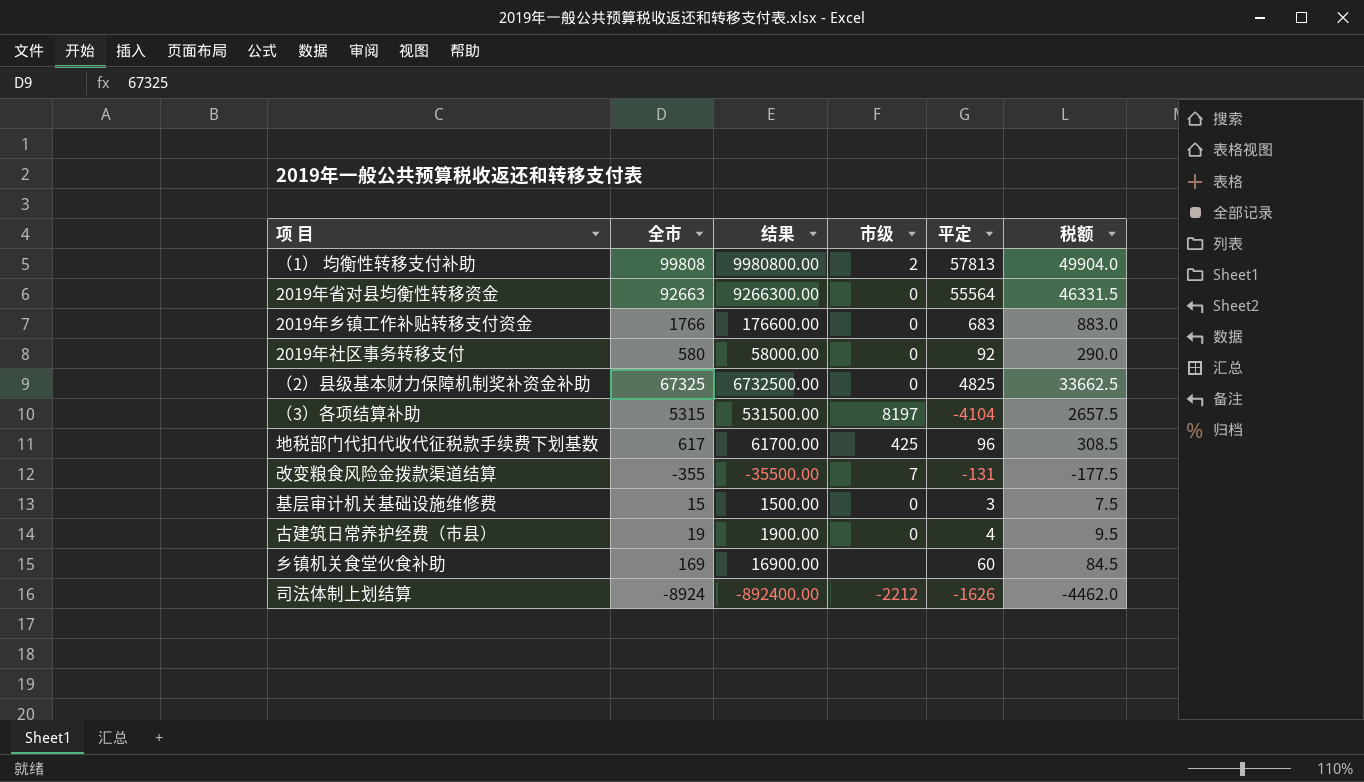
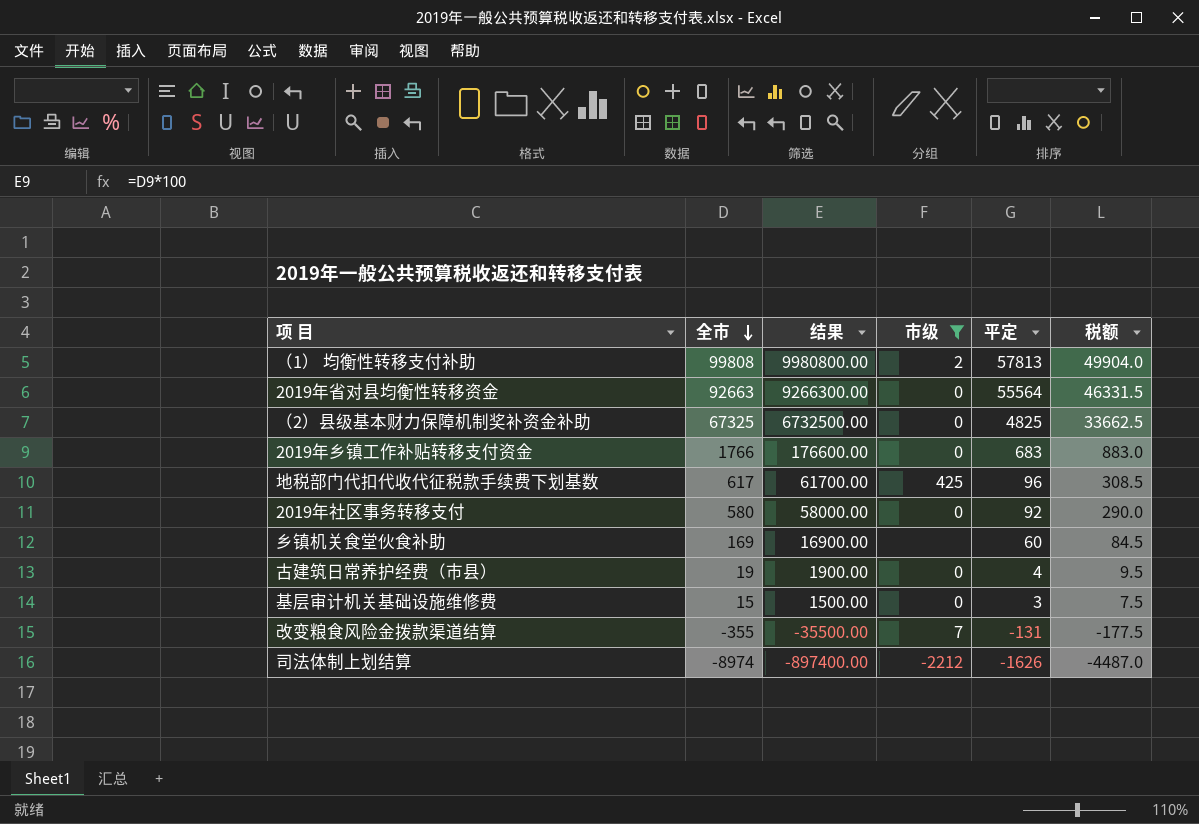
filter: none -> 市级 != 8197
row order: none -> 全市 descending
司法体制上划结算 | 全市: -8924 -> -8974
司法体制上划结算 | 结果: -892400.00 -> -897400.00
司法体制上划结算 | 税额: -4462.0 -> -4487.0

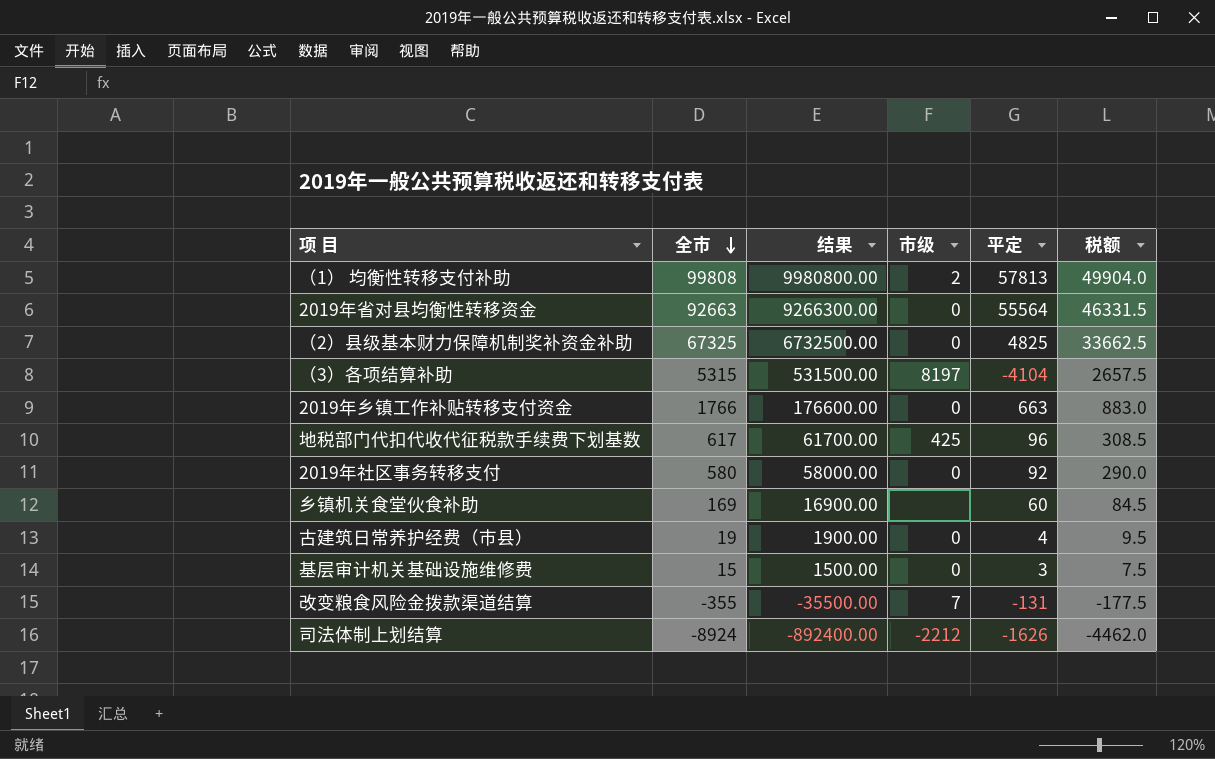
filter: 市级 != 8197 -> none
2019年乡镇工作补贴转移支付资金 | 平定: 683 -> 663
司法体制上划结算 | 全市: -8974 -> -8924
司法体制上划结算 | 结果: -897400.00 -> -892400.00
司法体制上划结算 | 税额: -4487.0 -> -4462.0

